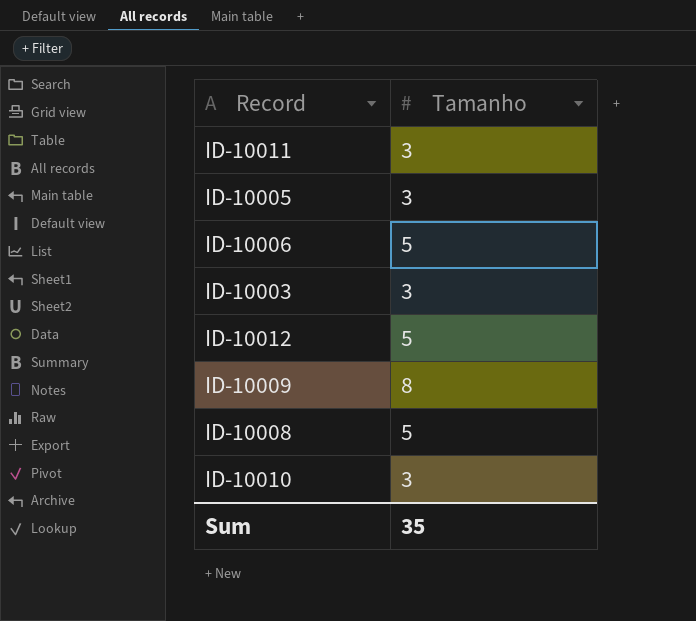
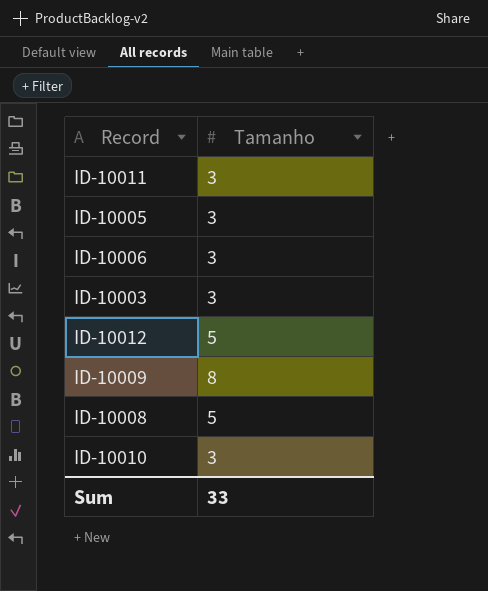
ID-10006 | Tamanho: 5 -> 3
Sum | Tamanho: 35 -> 33

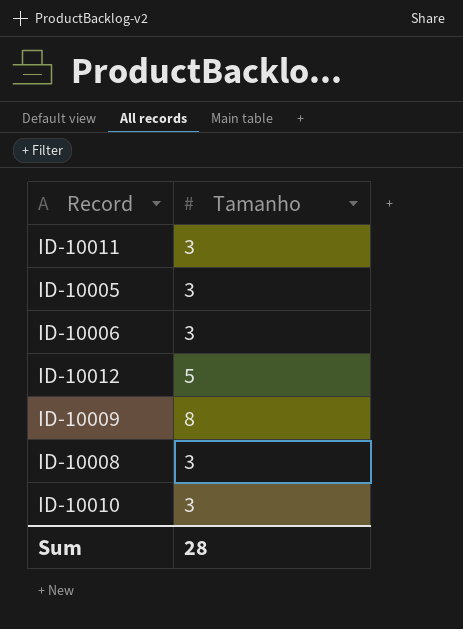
row ID-10003: 3 -> none
ID-10008 | Tamanho: 5 -> 3
Sum | Tamanho: 33 -> 28

